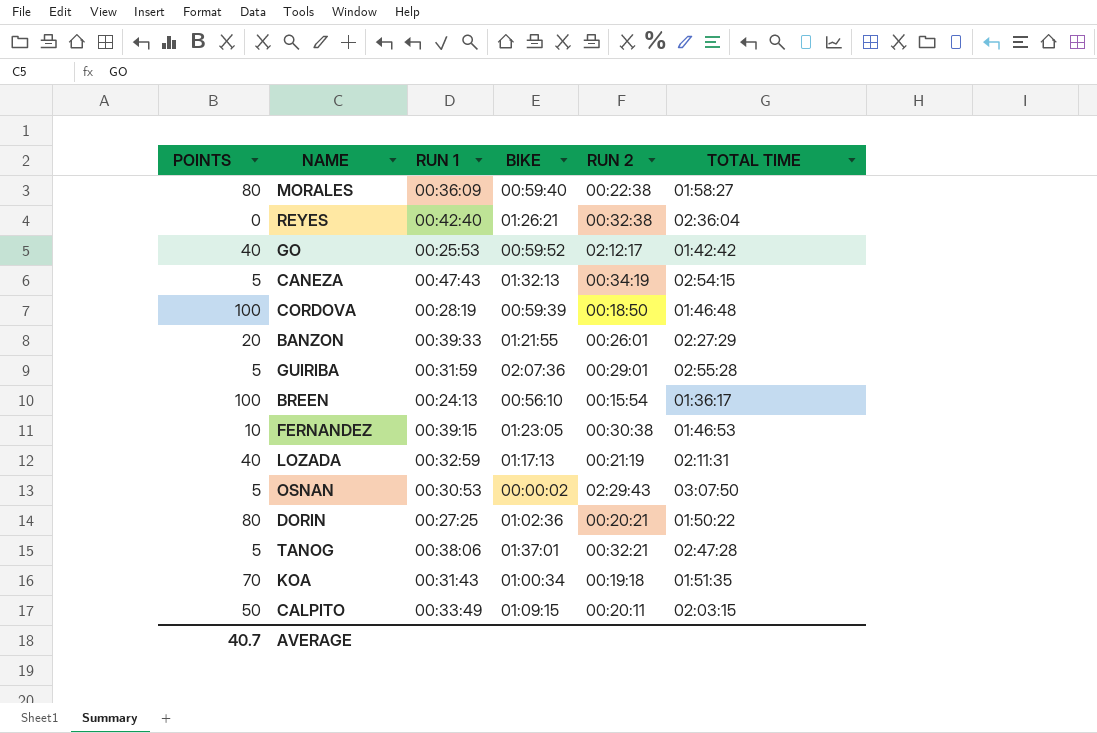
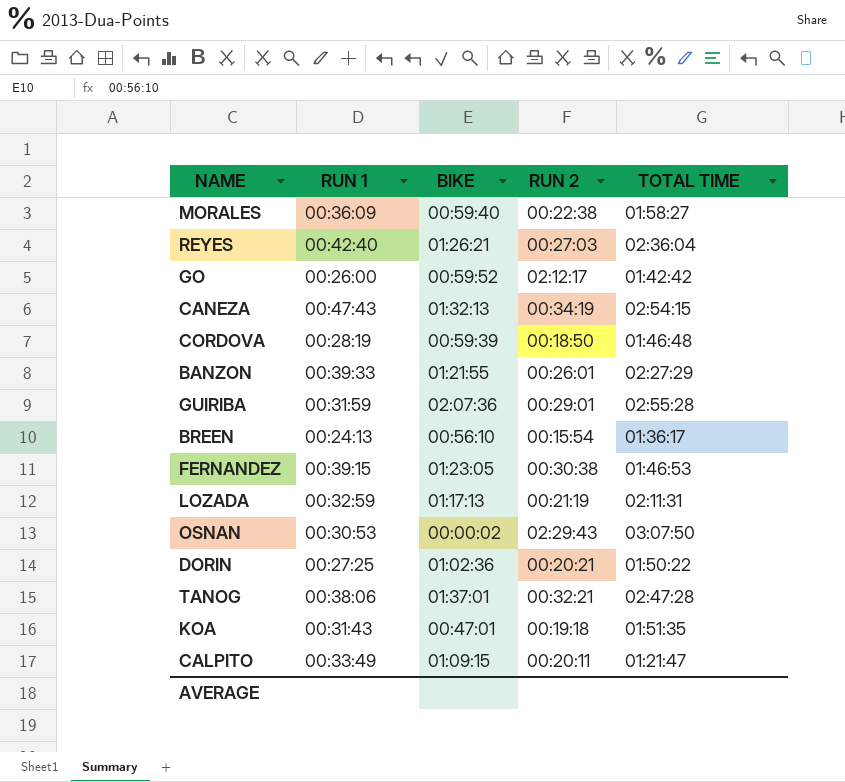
column POINTS | position: 1 -> none
REYES | RUN 2: 00:32:38 -> 00:27:03
GO | RUN 1: 00:25:53 -> 00:26:00
KOA | BIKE: 01:00:34 -> 00:47:01
CALPITO | TOTAL TIME: 02:03:15 -> 01:21:47

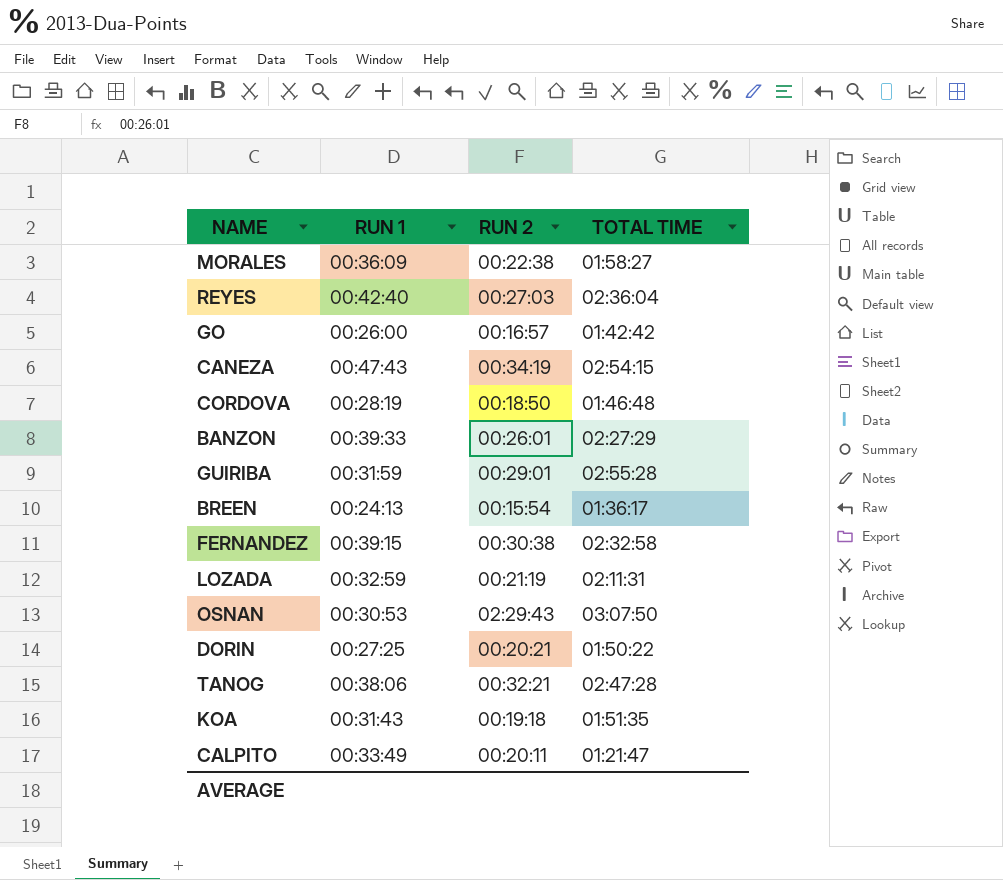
column BIKE | position: 3 -> none
GO | RUN 2: 02:12:17 -> 00:16:57
FERNANDEZ | TOTAL TIME: 01:46:53 -> 02:32:58

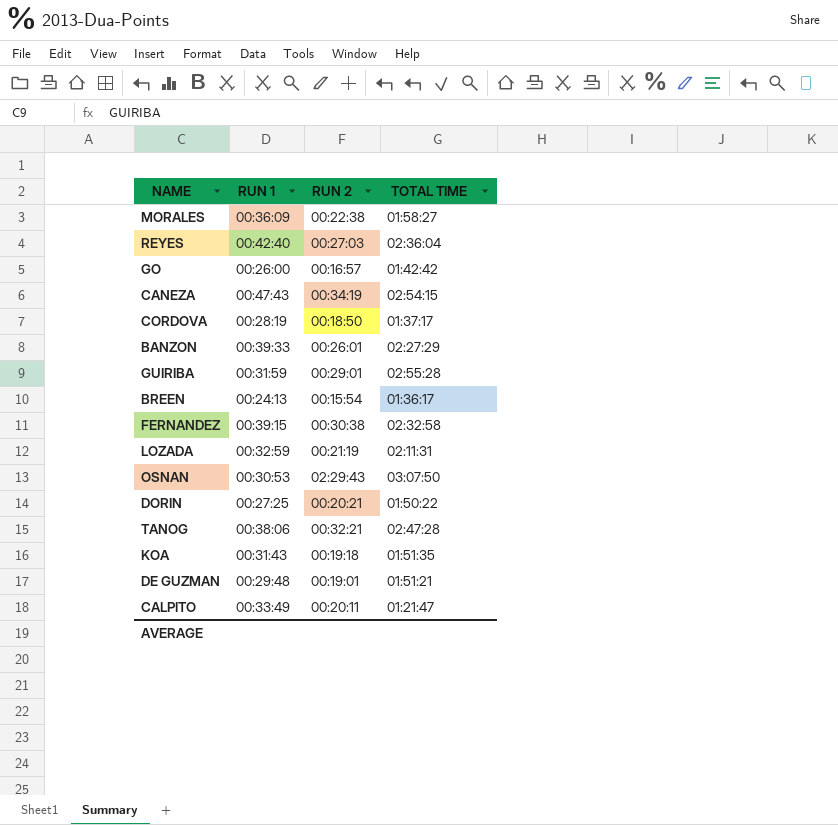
CORDOVA | TOTAL TIME: 01:46:48 -> 01:37:17
row DE GUZMAN: none -> 00:29:48 | 00:19:01 | 01:51:21

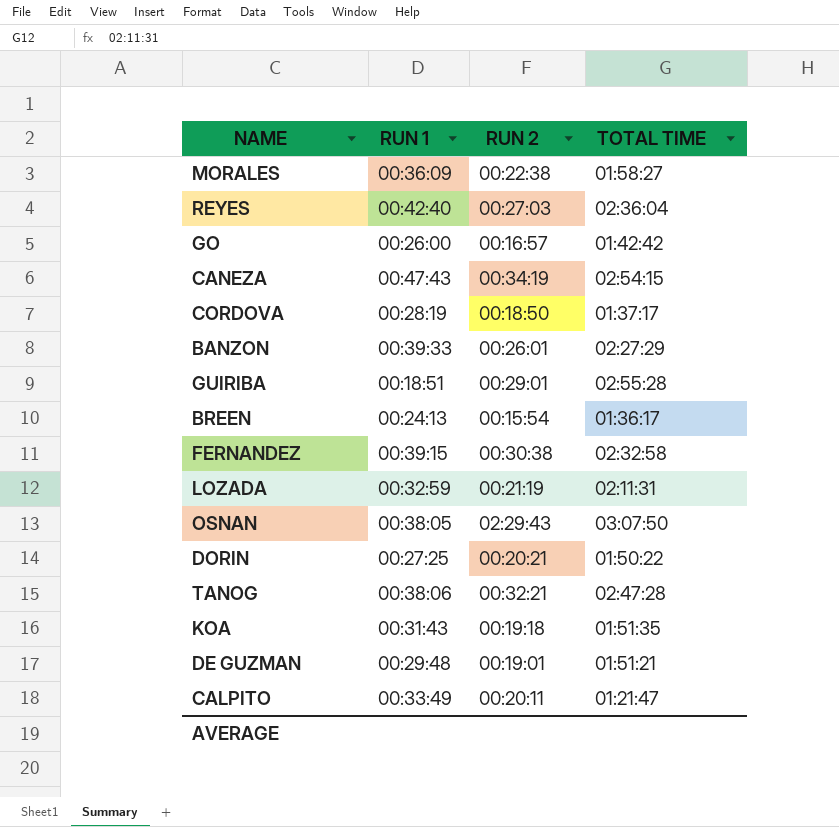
GUIRIBA | RUN 1: 00:31:59 -> 00:18:51
OSNAN | RUN 1: 00:30:53 -> 00:38:05

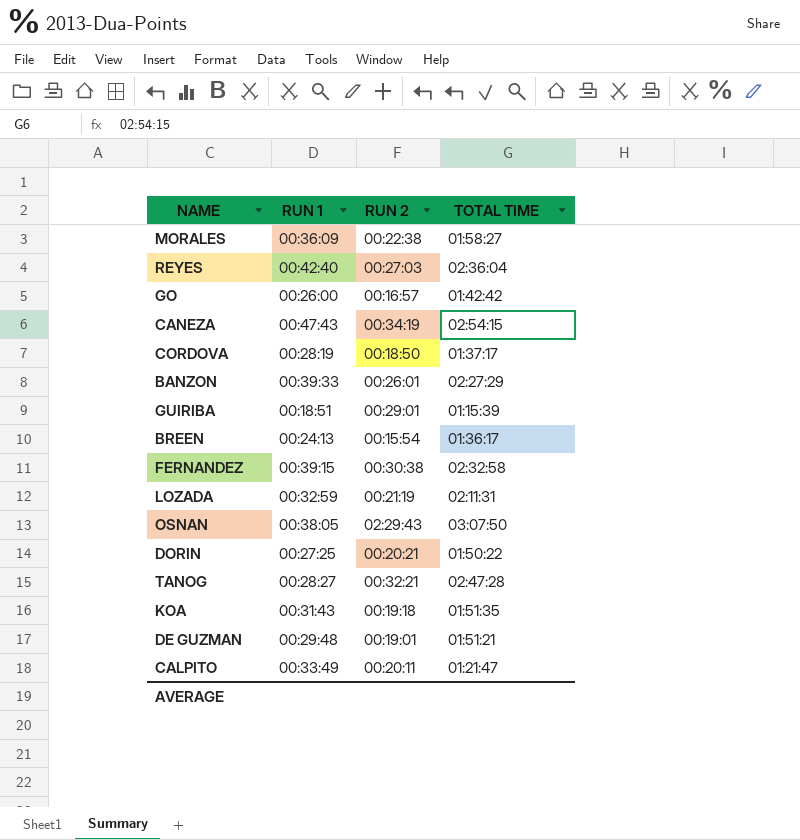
GUIRIBA | TOTAL TIME: 02:55:28 -> 01:15:39
TANOG | RUN 1: 00:38:06 -> 00:28:27

